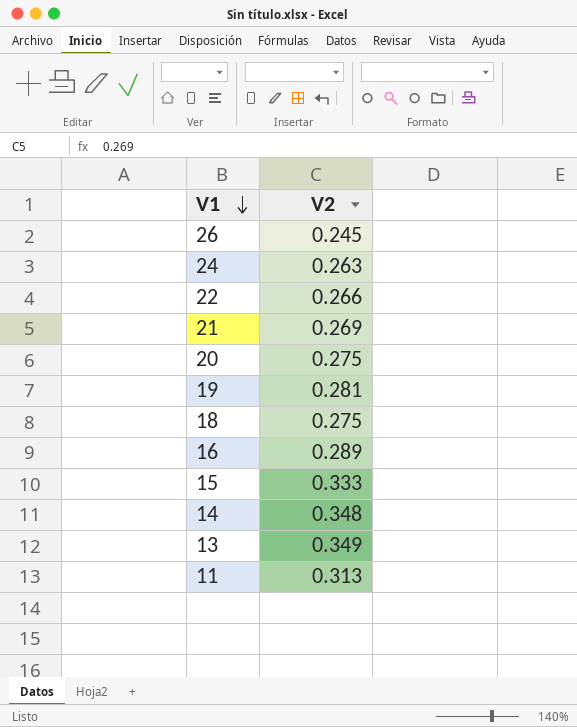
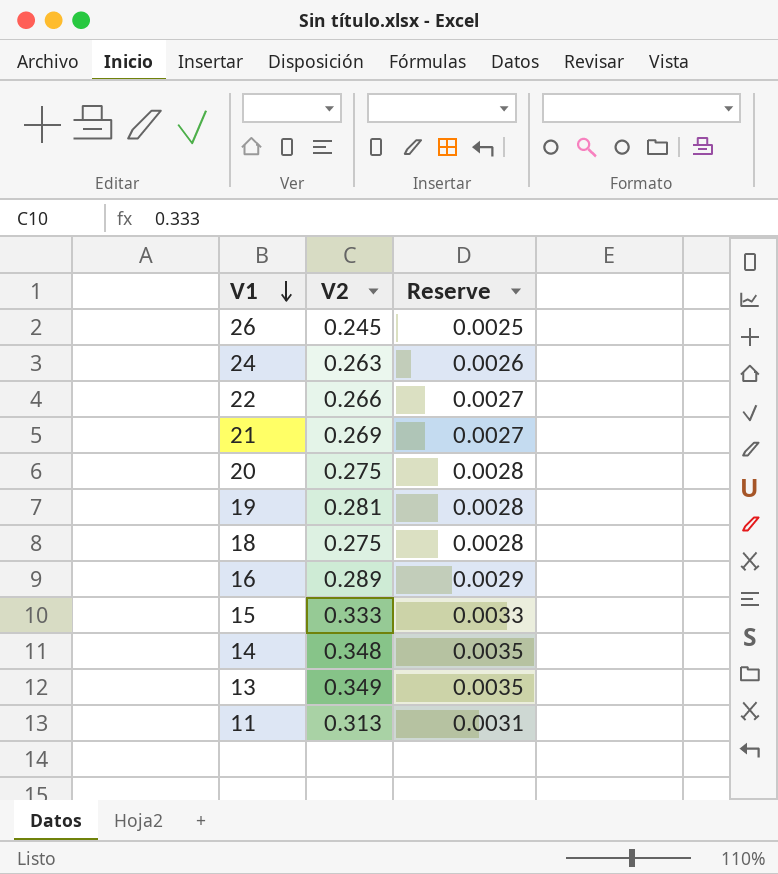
column Reserve | formula: none -> [V2] * 0.01

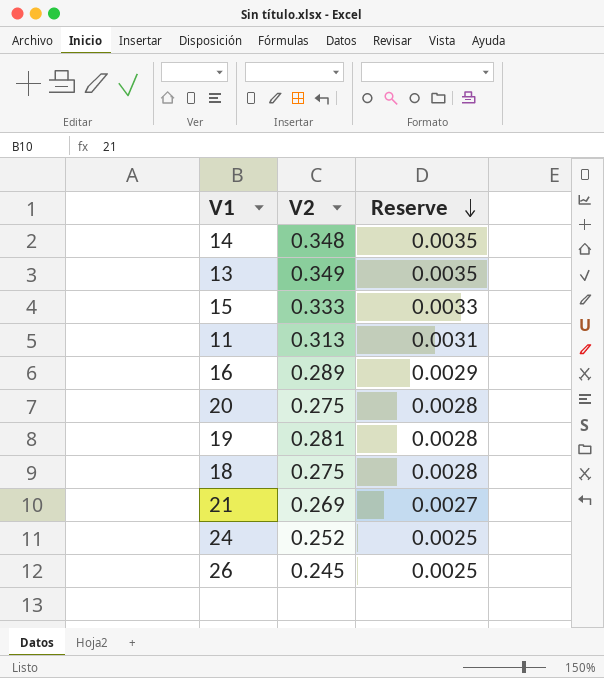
row order: V1 descending -> Reserve descending
row 22: 0.266 | 0.0027 -> none
24 | V2: 0.263 -> 0.252
24 | Reserve: 0.0026 -> 0.0025

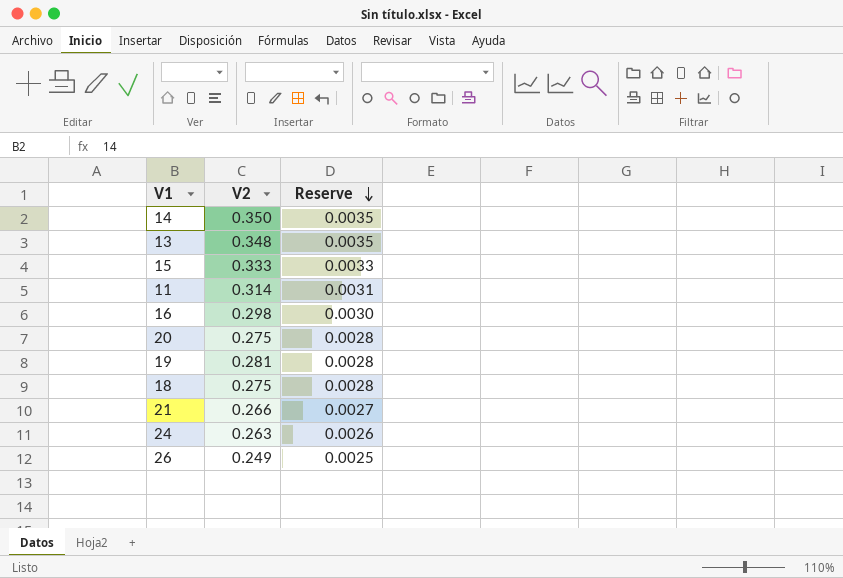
14 | V2: 0.348 -> 0.350
13 | V2: 0.349 -> 0.348
11 | V2: 0.313 -> 0.314
16 | V2: 0.289 -> 0.298
16 | Reserve: 0.0029 -> 0.0030
21 | V2: 0.269 -> 0.266
24 | V2: 0.252 -> 0.263
24 | Reserve: 0.0025 -> 0.0026
26 | V2: 0.245 -> 0.249

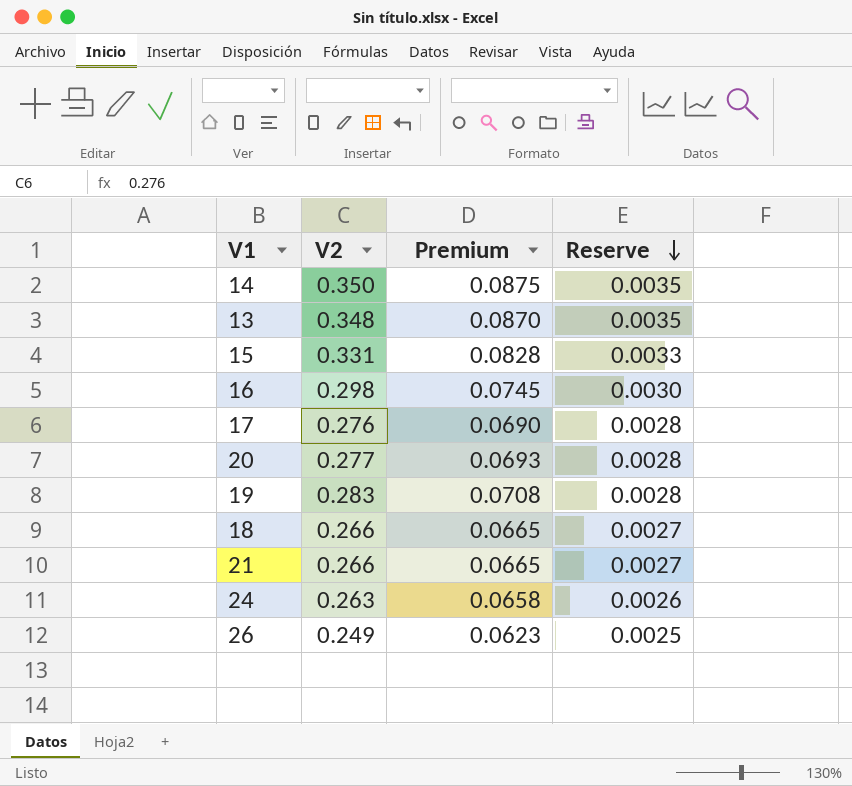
column Premium | formula: none -> [V2] * 0.25
row 11: 0.314 | 0.0031 -> none
15 | V2: 0.333 -> 0.331
row 17: none -> 0.276 | 0.0690 | 0.0028
20 | V2: 0.275 -> 0.277
19 | V2: 0.281 -> 0.283
18 | V2: 0.275 -> 0.266
18 | Reserve: 0.0028 -> 0.0027

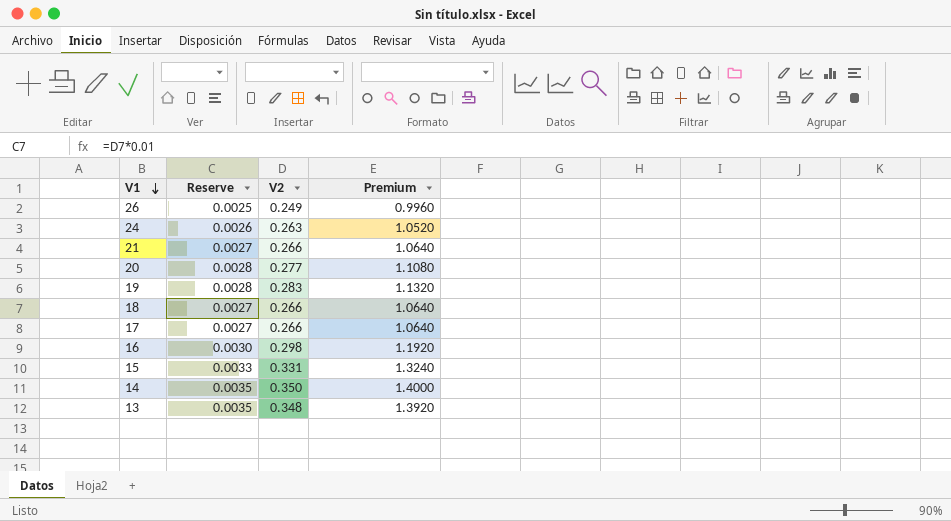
row order: Reserve descending -> V1 descending
column Reserve | position: 4 -> 2
column Premium | formula: [V2] * 0.25 -> [V2] * 4
17 | Reserve: 0.0028 -> 0.0027
17 | V2: 0.276 -> 0.266

